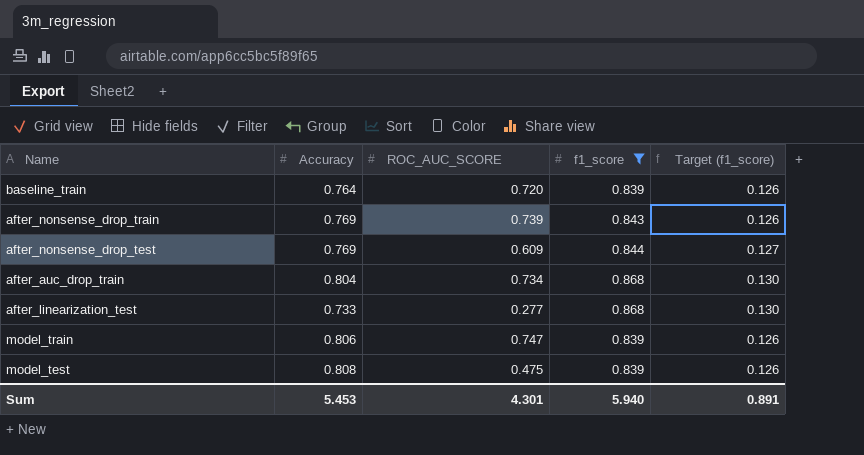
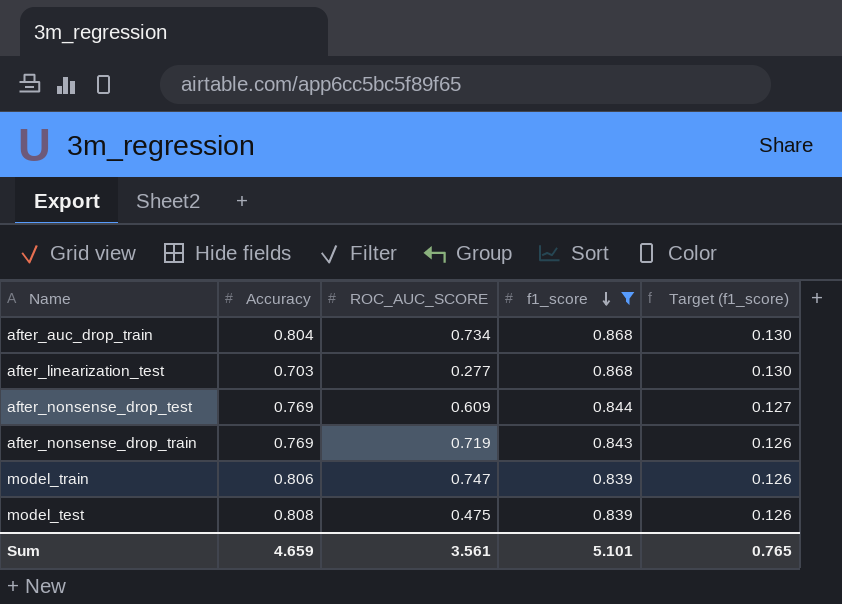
row order: none -> f1_score descending
row baseline_train: 0.764 | 0.720 | 0.839 | 0.126 -> none
after_linearization_test | Accuracy: 0.733 -> 0.703
after_nonsense_drop_train | ROC_AUC_SCORE: 0.739 -> 0.719
Sum | Accuracy: 5.453 -> 4.659
Sum | ROC_AUC_SCORE: 4.301 -> 3.561
Sum | f1_score: 5.940 -> 5.101
Sum | Target (f1_score): 0.891 -> 0.765

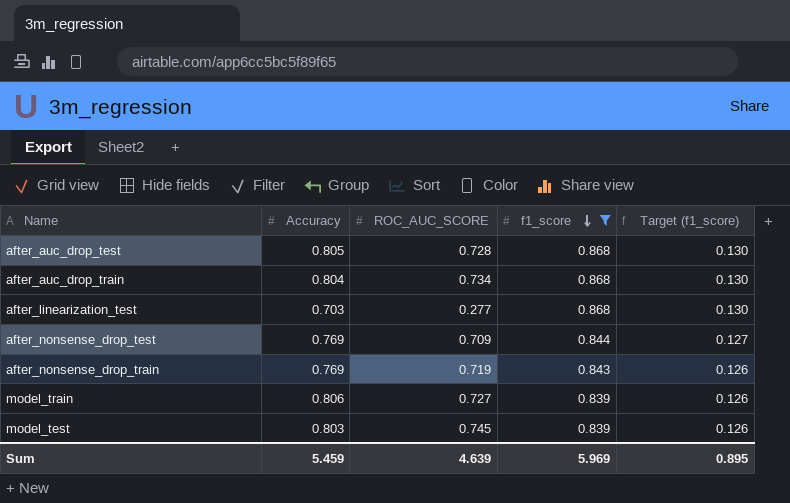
row after_auc_drop_test: none -> 0.805 | 0.728 | 0.868 | 0.130
after_nonsense_drop_test | ROC_AUC_SCORE: 0.609 -> 0.709
model_train | ROC_AUC_SCORE: 0.747 -> 0.727
model_test | Accuracy: 0.808 -> 0.803
model_test | ROC_AUC_SCORE: 0.475 -> 0.745
Sum | Accuracy: 4.659 -> 5.459
Sum | ROC_AUC_SCORE: 3.561 -> 4.639
Sum | f1_score: 5.101 -> 5.969
Sum | Target (f1_score): 0.765 -> 0.895

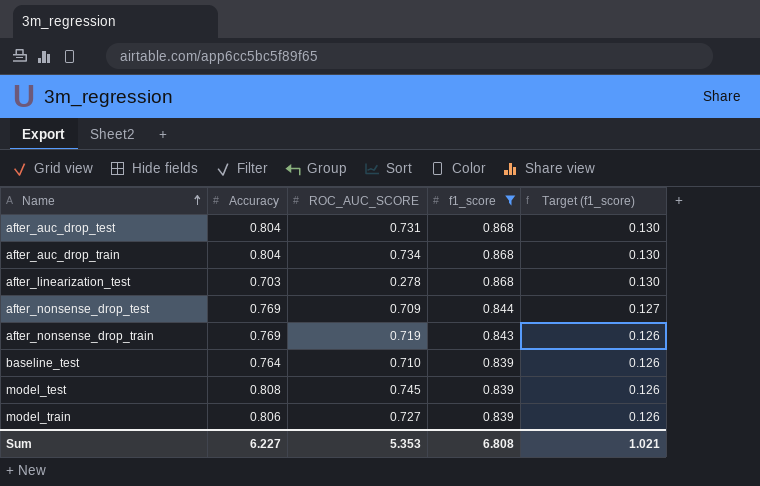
row order: f1_score descending -> Name ascending
after_auc_drop_test | Accuracy: 0.805 -> 0.804
after_auc_drop_test | ROC_AUC_SCORE: 0.728 -> 0.731
after_linearization_test | ROC_AUC_SCORE: 0.277 -> 0.278
row baseline_test: none -> 0.764 | 0.710 | 0.839 | 0.126
model_test | Accuracy: 0.803 -> 0.808
Sum | Accuracy: 5.459 -> 6.227
Sum | ROC_AUC_SCORE: 4.639 -> 5.353
Sum | f1_score: 5.969 -> 6.808
Sum | Target (f1_score): 0.895 -> 1.021

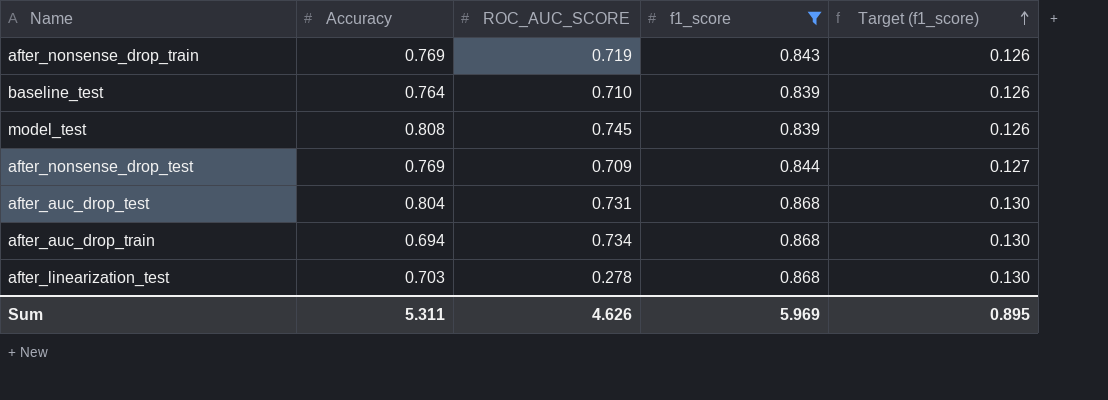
row order: Name ascending -> Target (f1_score) ascending
row model_train: 0.806 | 0.727 | 0.839 | 0.126 -> none
after_auc_drop_train | Accuracy: 0.804 -> 0.694
Sum | Accuracy: 6.227 -> 5.311
Sum | ROC_AUC_SCORE: 5.353 -> 4.626
Sum | f1_score: 6.808 -> 5.969
Sum | Target (f1_score): 1.021 -> 0.895

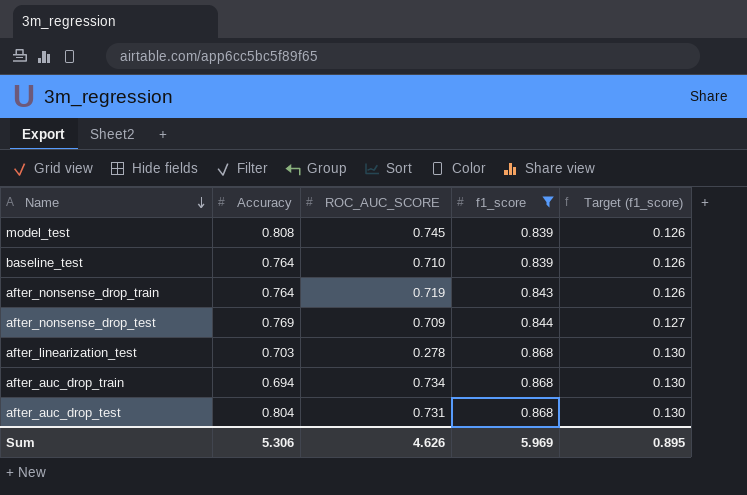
row order: Target (f1_score) ascending -> Name descending
after_nonsense_drop_train | Accuracy: 0.769 -> 0.764
Sum | Accuracy: 5.311 -> 5.306

